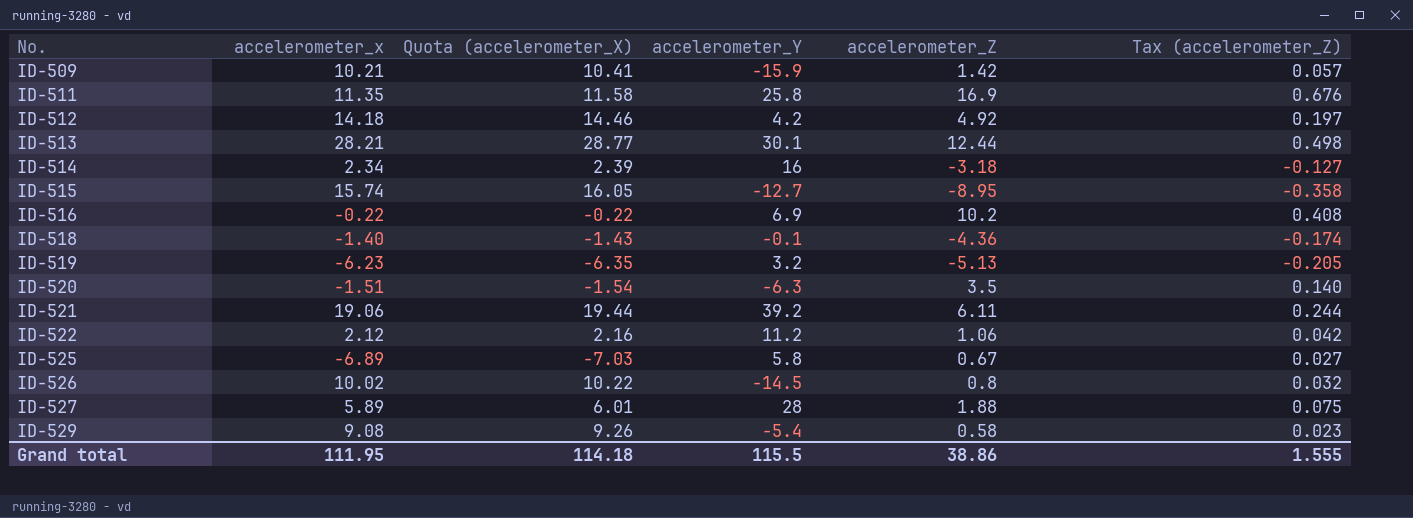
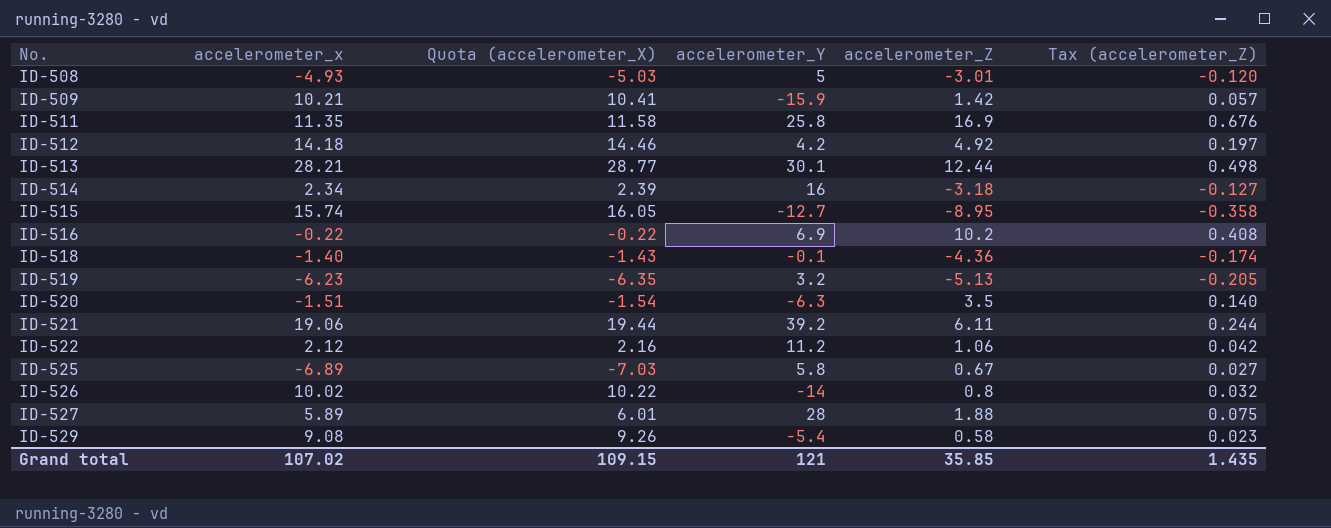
row ID-508: none -> -4.93 | -5.03 | 5 | -3.01 | -0.120
ID-526 | accelerometer_Y: -14.5 -> -14
Grand total | accelerometer_x: 111.95 -> 107.02
Grand total | Quota (accelerometer_X): 114.18 -> 109.15
Grand total | accelerometer_Y: 115.5 -> 121
Grand total | accelerometer_Z: 38.86 -> 35.85
Grand total | Tax (accelerometer_Z): 1.555 -> 1.435

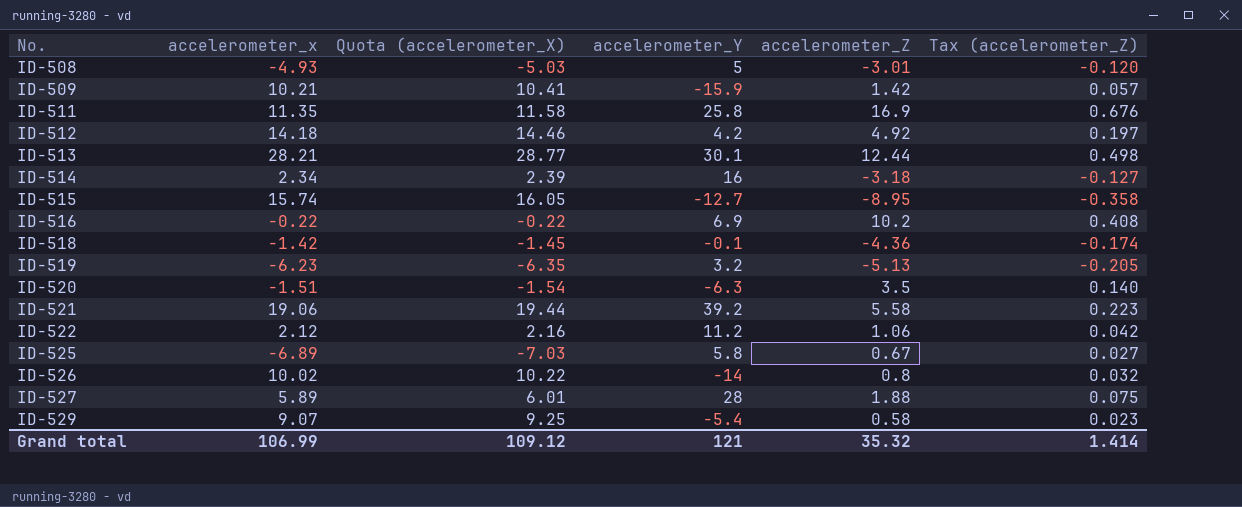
ID-518 | accelerometer_x: -1.40 -> -1.42
ID-518 | Quota (accelerometer_X): -1.43 -> -1.45
ID-521 | accelerometer_Z: 6.11 -> 5.58
ID-521 | Tax (accelerometer_Z): 0.244 -> 0.223
ID-529 | accelerometer_x: 9.08 -> 9.07
ID-529 | Quota (accelerometer_X): 9.26 -> 9.25
Grand total | accelerometer_x: 107.02 -> 106.99
Grand total | Quota (accelerometer_X): 109.15 -> 109.12
Grand total | accelerometer_Z: 35.85 -> 35.32
Grand total | Tax (accelerometer_Z): 1.435 -> 1.414

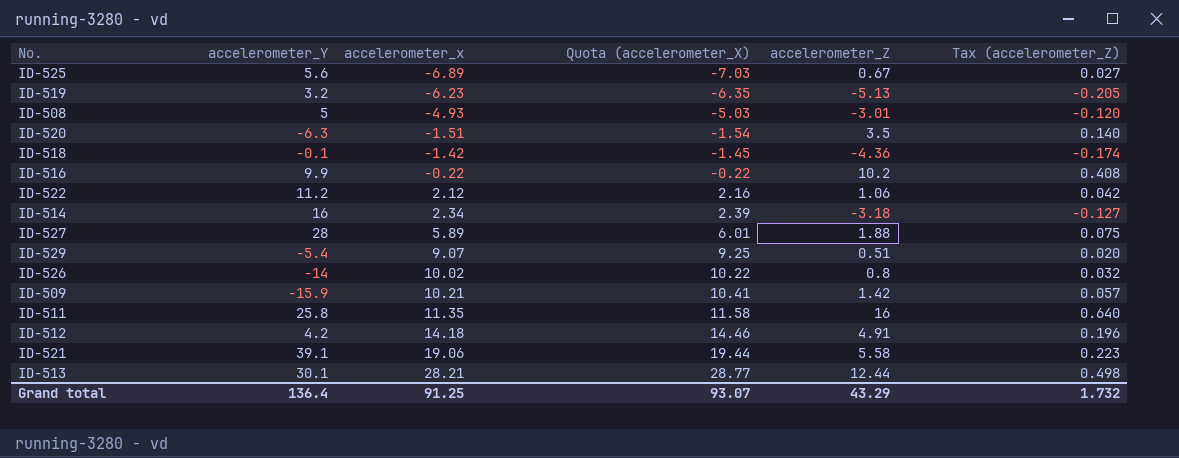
row order: No. ascending -> accelerometer_x ascending
column accelerometer_Y | position: 4 -> 2
row ID-515: 15.74 | 16.05 | -12.7 | -8.95 | -0.358 -> none
ID-525 | accelerometer_Y: 5.8 -> 5.6
ID-516 | accelerometer_Y: 6.9 -> 9.9
ID-529 | accelerometer_Z: 0.58 -> 0.51
ID-529 | Tax (accelerometer_Z): 0.023 -> 0.020
ID-511 | accelerometer_Z: 16.9 -> 16
ID-511 | Tax (accelerometer_Z): 0.676 -> 0.640
ID-512 | accelerometer_Z: 4.92 -> 4.91
ID-512 | Tax (accelerometer_Z): 0.197 -> 0.196
ID-521 | accelerometer_Y: 39.2 -> 39.1
Grand total | accelerometer_Y: 121 -> 136.4
Grand total | accelerometer_x: 106.99 -> 91.25
Grand total | Quota (accelerometer_X): 109.12 -> 93.07
Grand total | accelerometer_Z: 35.32 -> 43.29
Grand total | Tax (accelerometer_Z): 1.414 -> 1.732

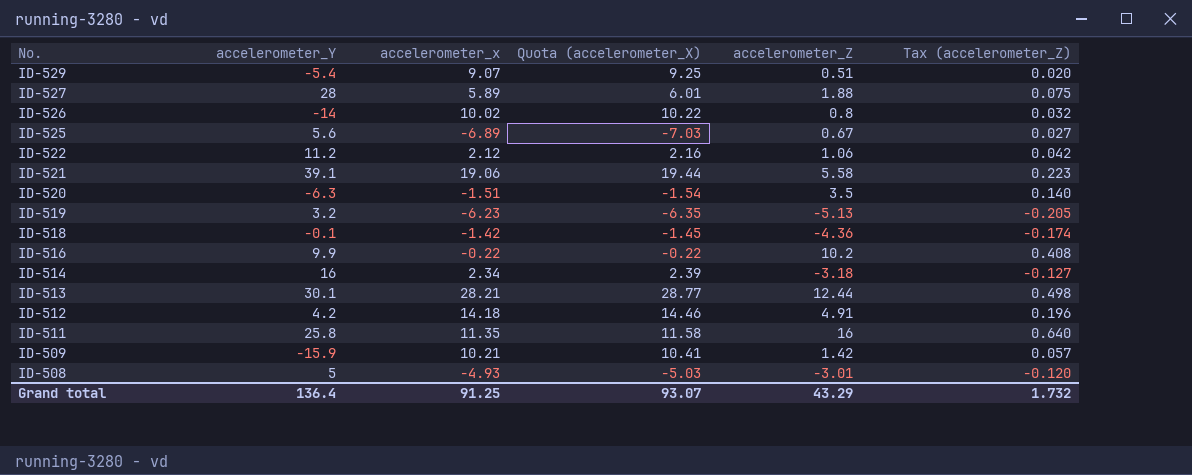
row order: accelerometer_x ascending -> No. descending

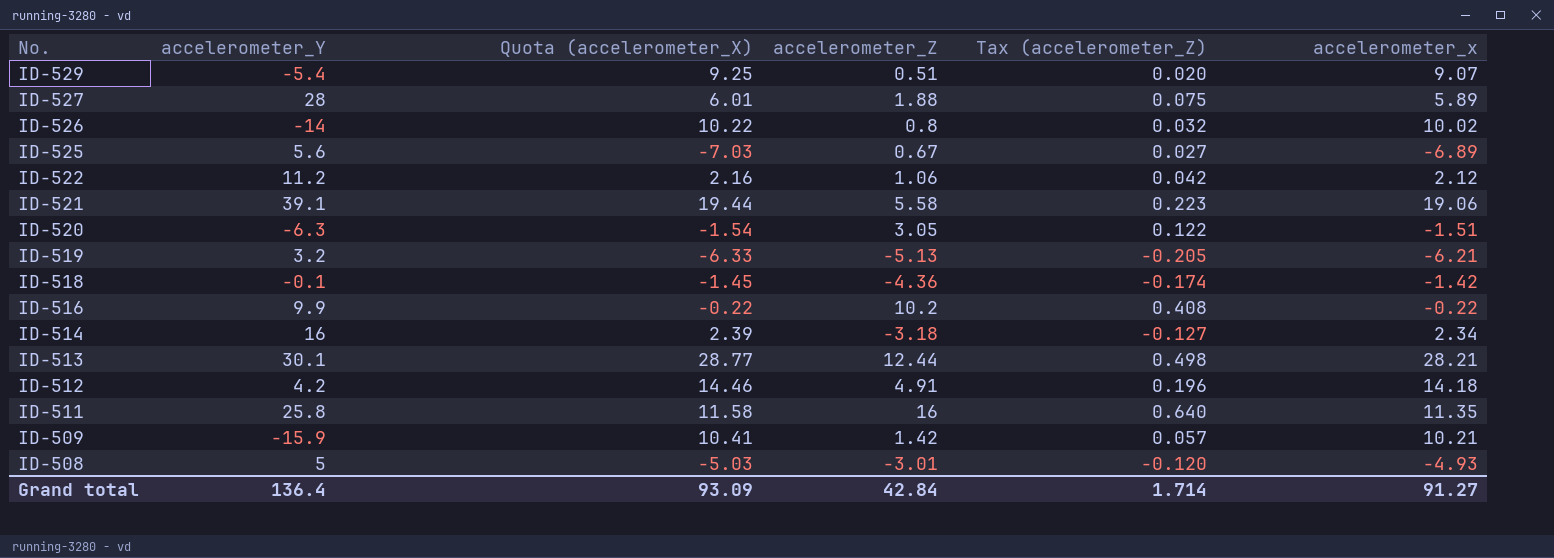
column accelerometer_x | position: 3 -> 6
ID-520 | accelerometer_Z: 3.5 -> 3.05
ID-520 | Tax (accelerometer_Z): 0.140 -> 0.122
ID-519 | Quota (accelerometer_X): -6.35 -> -6.33
ID-519 | accelerometer_x: -6.23 -> -6.21
Grand total | Quota (accelerometer_X): 93.07 -> 93.09
Grand total | accelerometer_Z: 43.29 -> 42.84
Grand total | Tax (accelerometer_Z): 1.732 -> 1.714
Grand total | accelerometer_x: 91.25 -> 91.27

